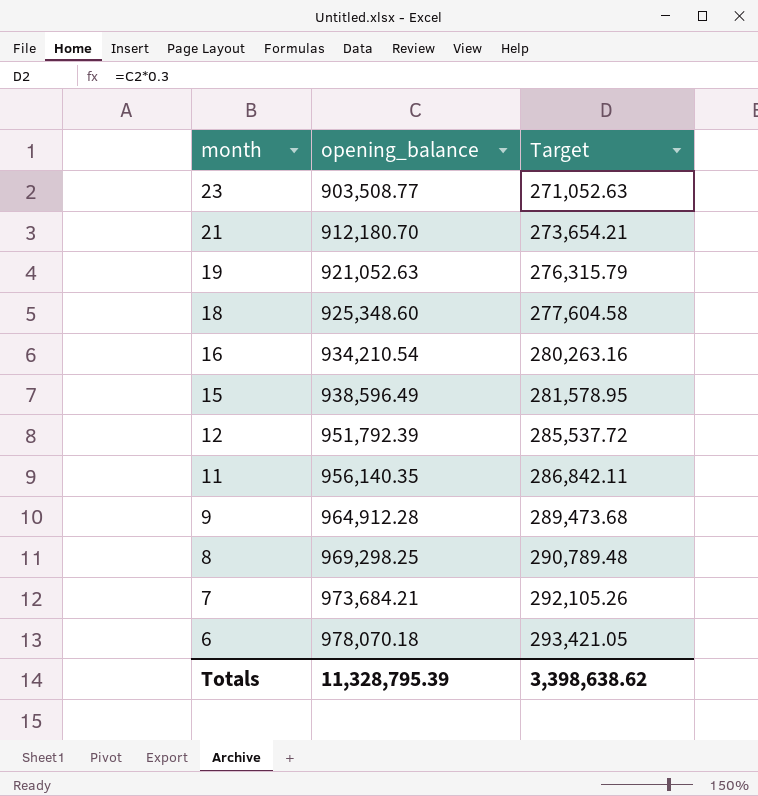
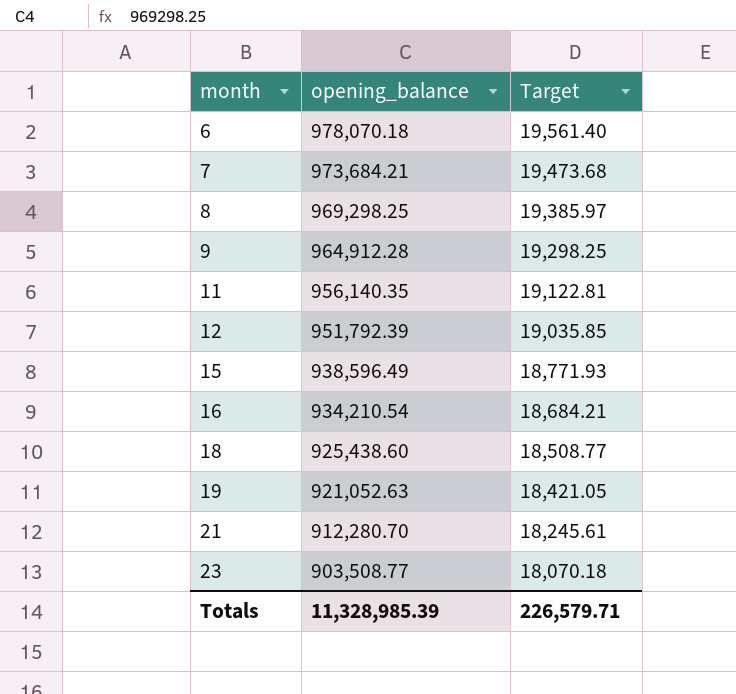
row order: month descending -> month ascending
column Target | formula: [opening_balance] * 0.3 -> [opening_balance] * 0.02
18 | opening_balance: 925,348.60 -> 925,438.60
21 | opening_balance: 912,180.70 -> 912,280.70
Totals | opening_balance: 11,328,795.39 -> 11,328,985.39
Totals | Target: 3,398,638.62 -> 226,579.71

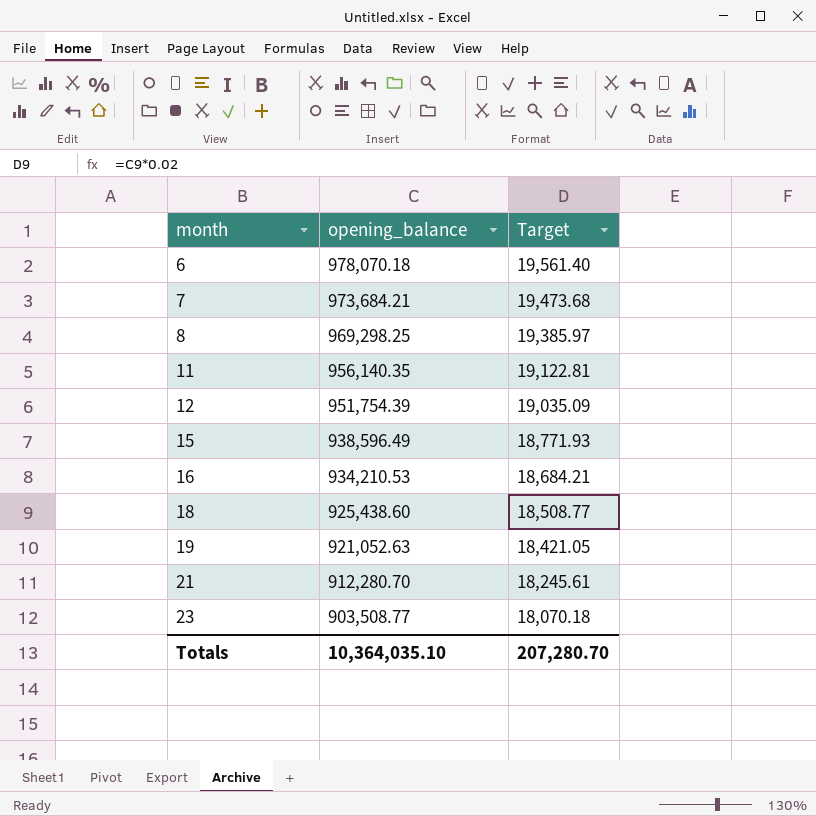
row 9: 964,912.28 | 19,298.25 -> none
12 | opening_balance: 951,792.39 -> 951,754.39
12 | Target: 19,035.85 -> 19,035.09
16 | opening_balance: 934,210.54 -> 934,210.53
Totals | opening_balance: 11,328,985.39 -> 10,364,035.10
Totals | Target: 226,579.71 -> 207,280.70

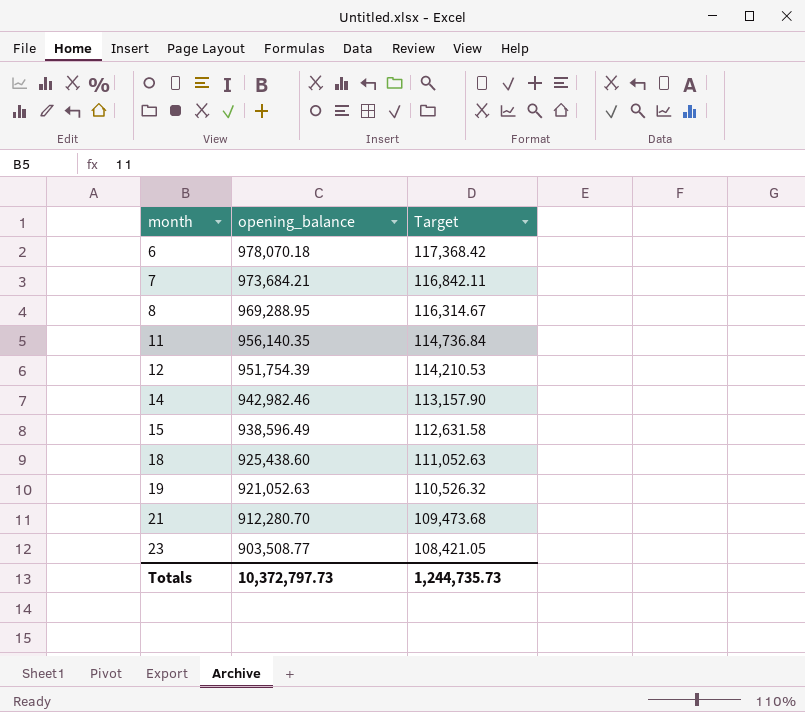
column Target | formula: [opening_balance] * 0.02 -> [opening_balance] * 0.12
row 16: 934,210.53 | 18,684.21 -> none
8 | opening_balance: 969,298.25 -> 969,288.95
row 14: none -> 942,982.46 | 113,157.90
Totals | opening_balance: 10,364,035.10 -> 10,372,797.73
Totals | Target: 207,280.70 -> 1,244,735.73

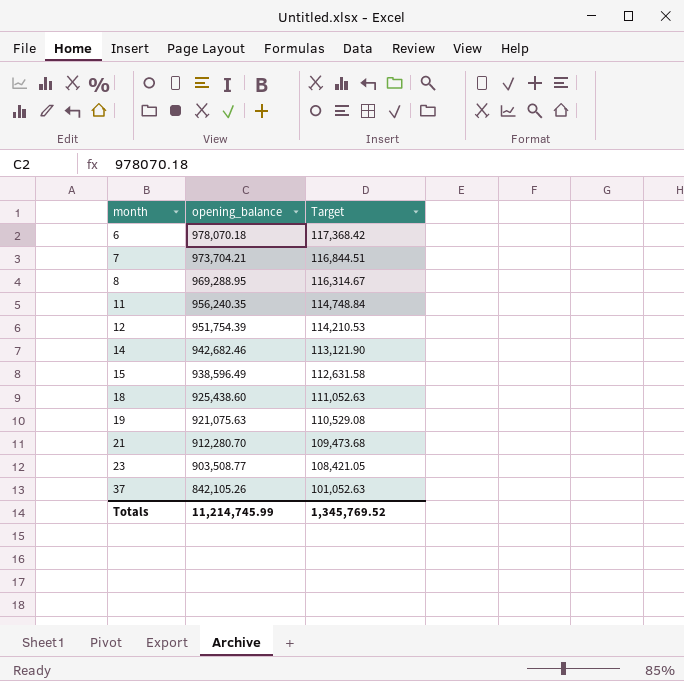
7 | opening_balance: 973,684.21 -> 973,704.21
7 | Target: 116,842.11 -> 116,844.51
11 | opening_balance: 956,140.35 -> 956,240.35
11 | Target: 114,736.84 -> 114,748.84
14 | opening_balance: 942,982.46 -> 942,682.46
14 | Target: 113,157.90 -> 113,121.90
19 | opening_balance: 921,052.63 -> 921,075.63
19 | Target: 110,526.32 -> 110,529.08
row 37: none -> 842,105.26 | 101,052.63
Totals | opening_balance: 10,372,797.73 -> 11,214,745.99
Totals | Target: 1,244,735.73 -> 1,345,769.52

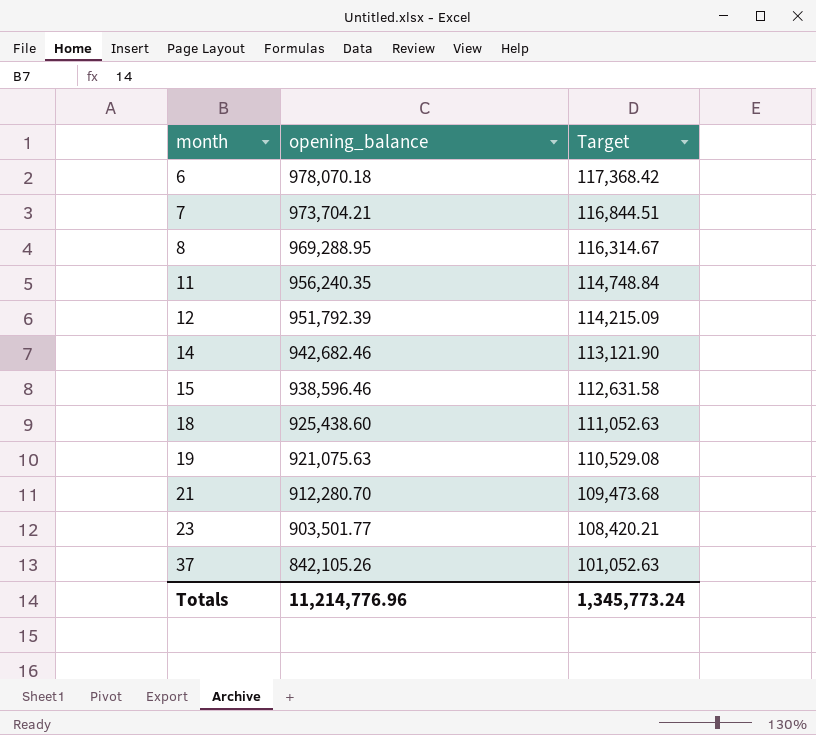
12 | opening_balance: 951,754.39 -> 951,792.39
12 | Target: 114,210.53 -> 114,215.09
15 | opening_balance: 938,596.49 -> 938,596.46
23 | opening_balance: 903,508.77 -> 903,501.77
23 | Target: 108,421.05 -> 108,420.21
Totals | opening_balance: 11,214,745.99 -> 11,214,776.96
Totals | Target: 1,345,769.52 -> 1,345,773.24

